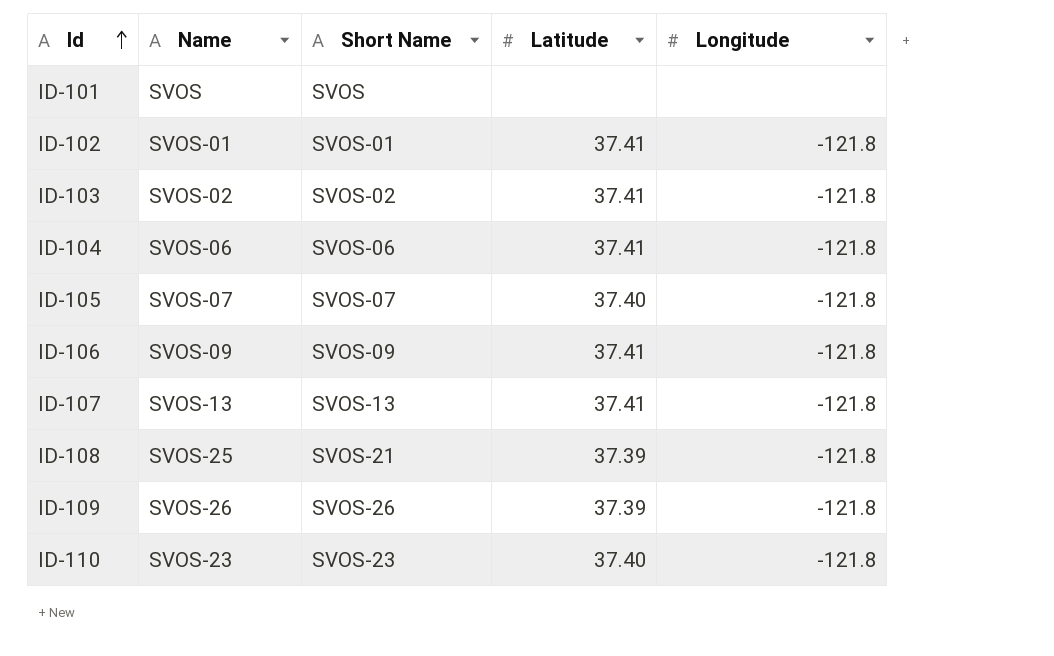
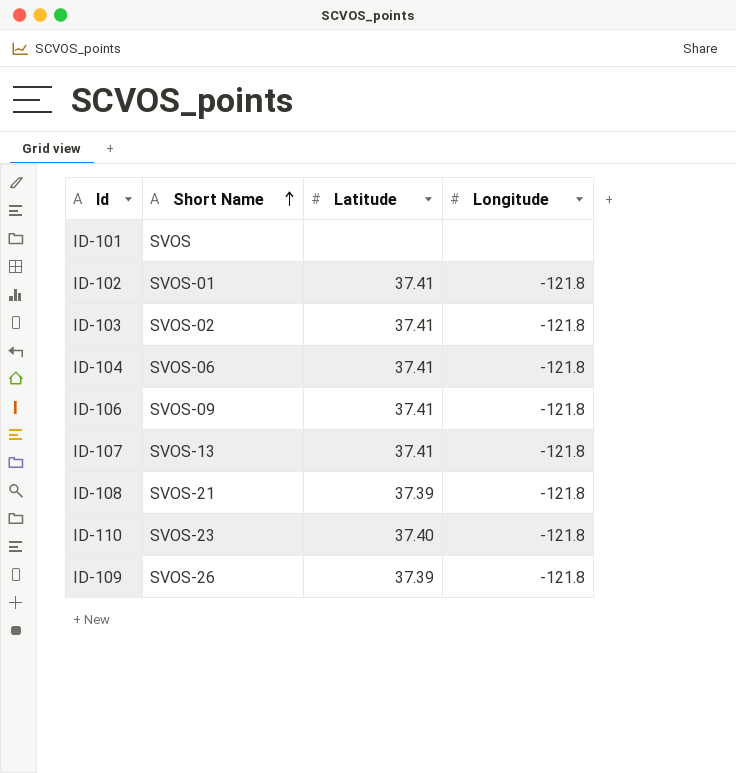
row order: Id ascending -> Short Name ascending
column Name | position: 2 -> none
row ID-105: SVOS-07 | SVOS-07 | 37.40 | -121.8 -> none

